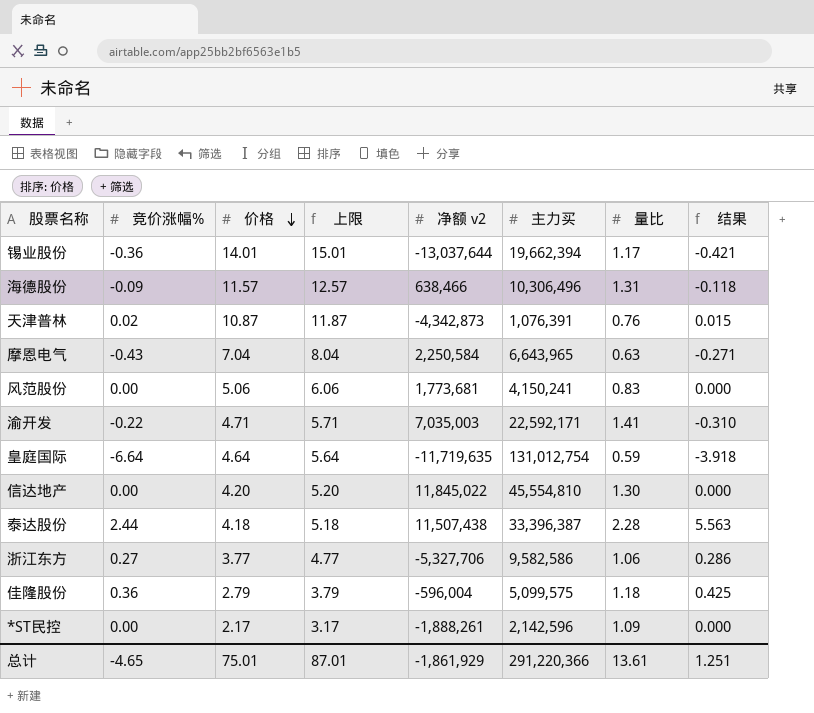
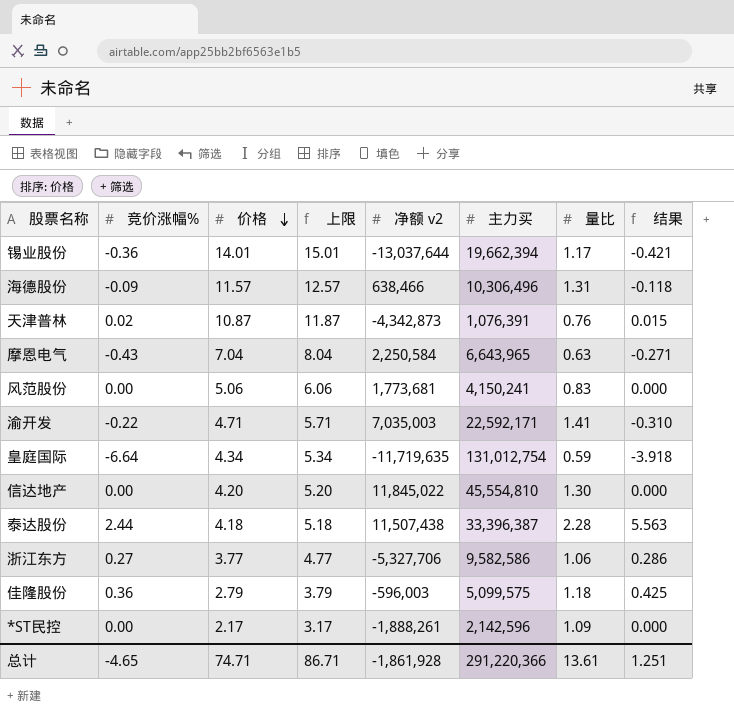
皇庭国际 | 价格: 4.64 -> 4.34
皇庭国际 | 上限: 5.64 -> 5.34
佳隆股份 | 净额 v2: -596,004 -> -596,003
总计 | 价格: 75.01 -> 74.71
总计 | 上限: 87.01 -> 86.71
总计 | 净额 v2: -1,861,929 -> -1,861,928

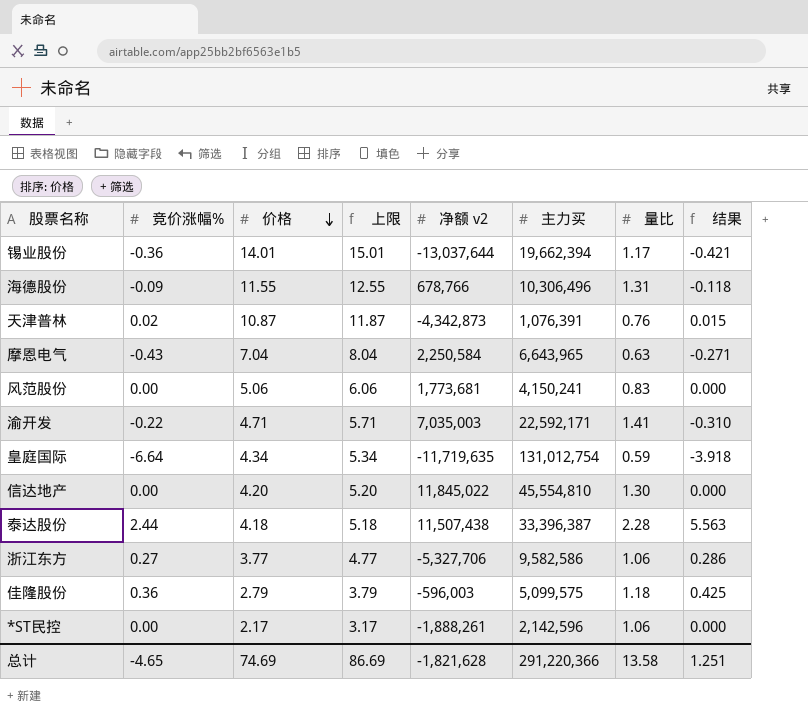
海德股份 | 价格: 11.57 -> 11.55
海德股份 | 上限: 12.57 -> 12.55
海德股份 | 净额 v2: 638,466 -> 678,766
*ST民控 | 量比: 1.09 -> 1.06
总计 | 价格: 74.71 -> 74.69
总计 | 上限: 86.71 -> 86.69
总计 | 净额 v2: -1,861,928 -> -1,821,628
总计 | 量比: 13.61 -> 13.58

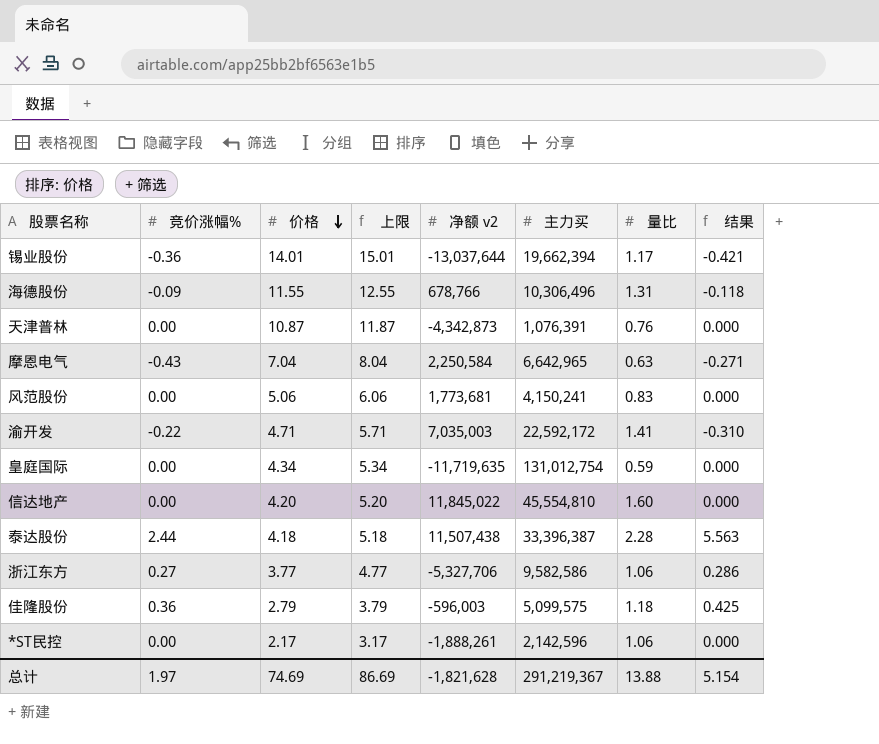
天津普林 | 竞价涨幅%: 0.02 -> 0.00
天津普林 | 结果: 0.015 -> 0.000
摩恩电气 | 主力买: 6,643,965 -> 6,642,965
渝开发 | 主力买: 22,592,171 -> 22,592,172
皇庭国际 | 竞价涨幅%: -6.64 -> 0.00
皇庭国际 | 结果: -3.918 -> 0.000
信达地产 | 量比: 1.30 -> 1.60
总计 | 竞价涨幅%: -4.65 -> 1.97
总计 | 主力买: 291,220,366 -> 291,219,367
总计 | 量比: 13.58 -> 13.88
总计 | 结果: 1.251 -> 5.154

